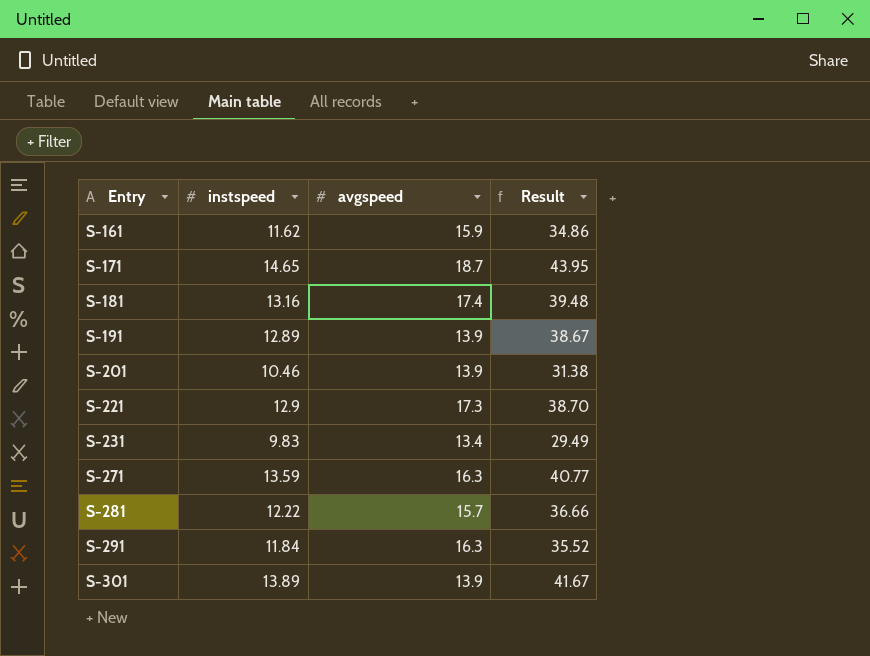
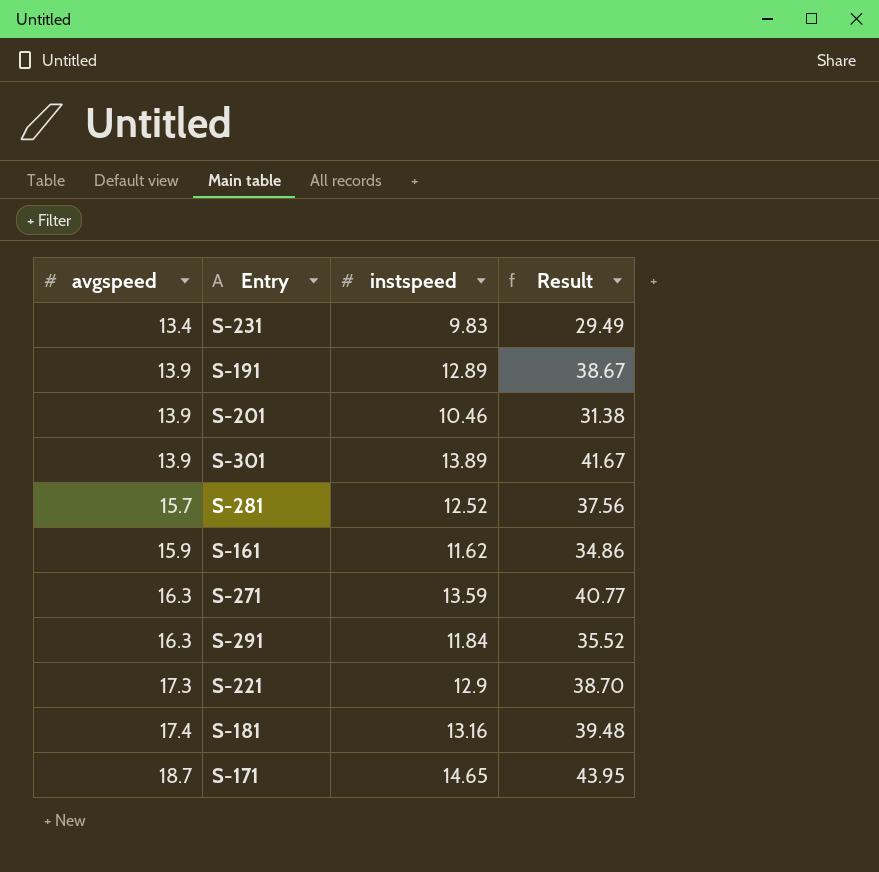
row order: Entry ascending -> avgspeed ascending
column avgspeed | position: 3 -> 1
S-281 | instspeed: 12.22 -> 12.52
S-281 | Result: 36.66 -> 37.56

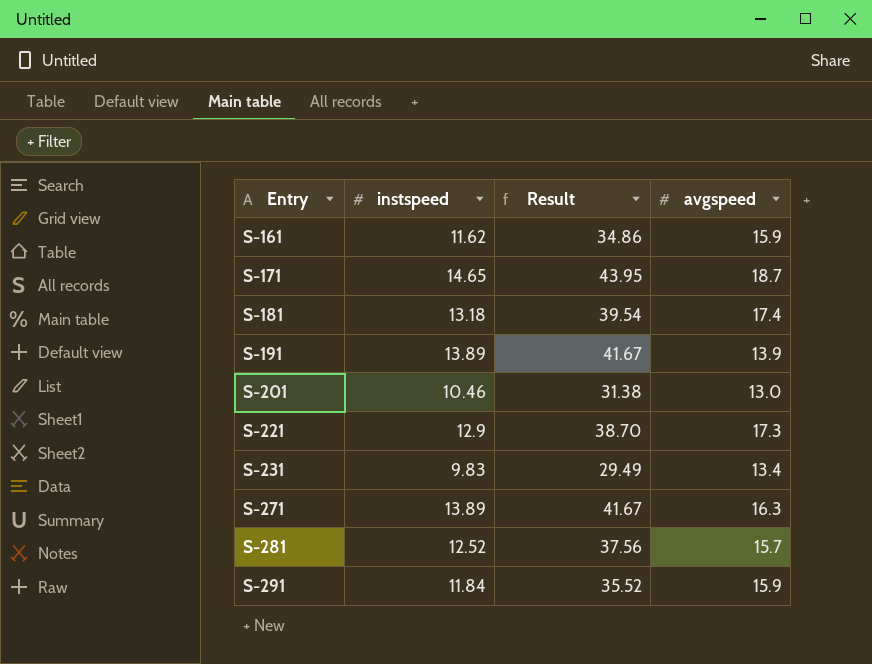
row order: avgspeed ascending -> Entry ascending
column avgspeed | position: 1 -> 4
row S-301: 13.9 | 13.89 | 41.67 -> none
S-181 | instspeed: 13.16 -> 13.18
S-181 | Result: 39.48 -> 39.54
S-191 | instspeed: 12.89 -> 13.89
S-191 | Result: 38.67 -> 41.67
S-201 | avgspeed: 13.9 -> 13.0
S-271 | instspeed: 13.59 -> 13.89
S-271 | Result: 40.77 -> 41.67
S-291 | avgspeed: 16.3 -> 15.9

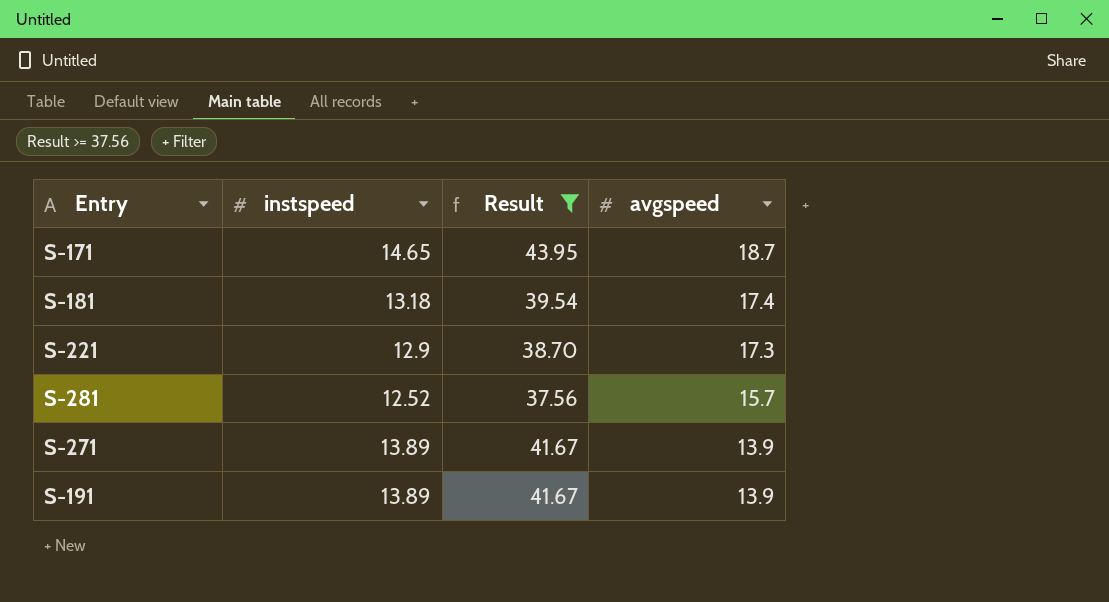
filter: none -> Result >= 37.56
row order: Entry ascending -> avgspeed descending
S-271 | avgspeed: 16.3 -> 13.9

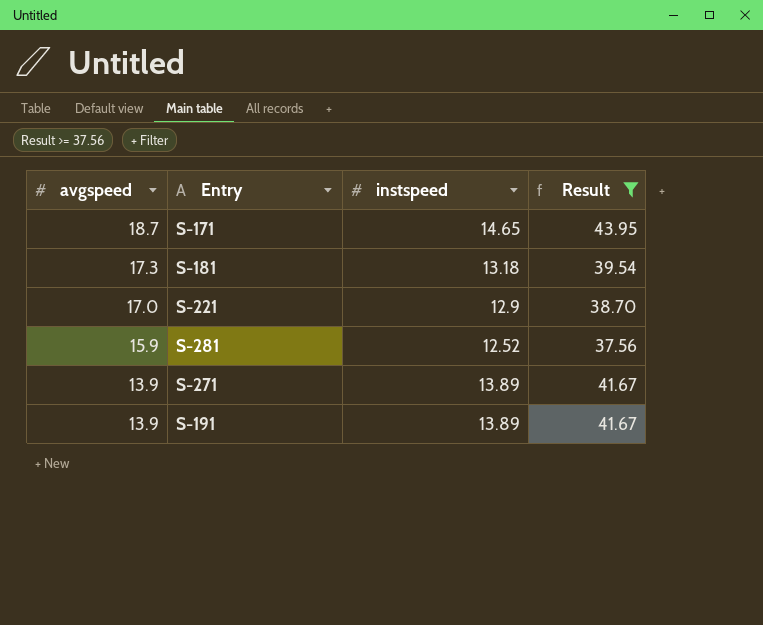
column avgspeed | position: 4 -> 1
S-181 | avgspeed: 17.4 -> 17.3
S-221 | avgspeed: 17.3 -> 17.0
S-281 | avgspeed: 15.7 -> 15.9

